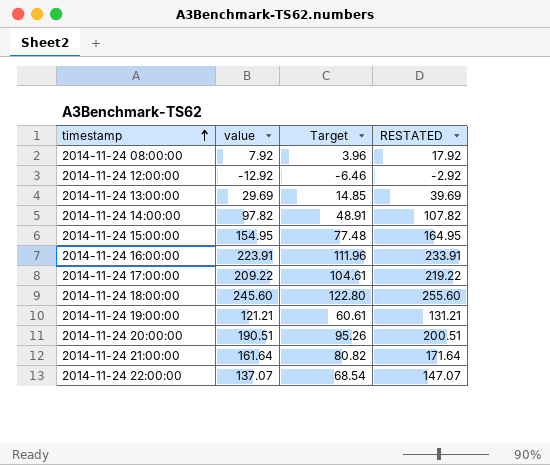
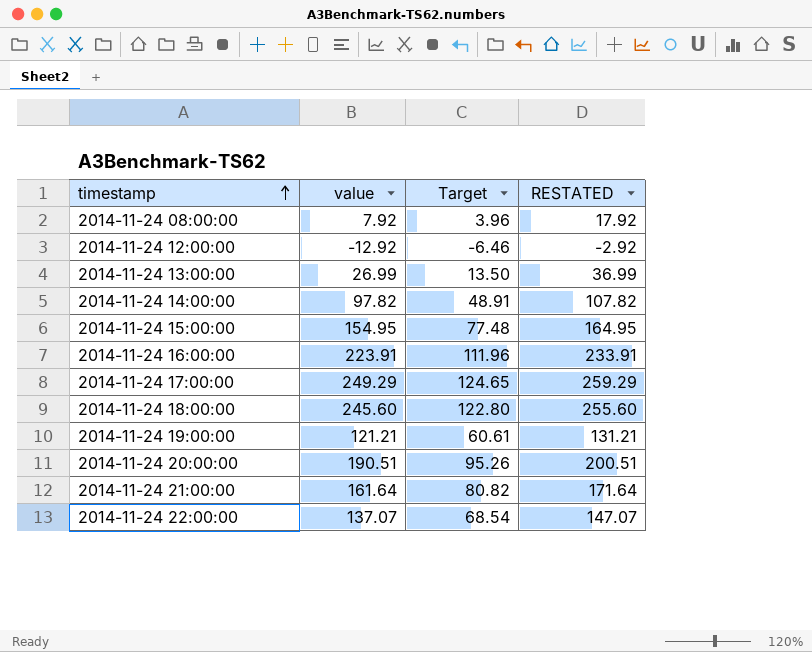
2014-11-24 13:00:00 | value: 29.69 -> 26.99
2014-11-24 13:00:00 | Target: 14.85 -> 13.50
2014-11-24 13:00:00 | RESTATED: 39.69 -> 36.99
2014-11-24 17:00:00 | value: 209.22 -> 249.29
2014-11-24 17:00:00 | Target: 104.61 -> 124.65
2014-11-24 17:00:00 | RESTATED: 219.22 -> 259.29

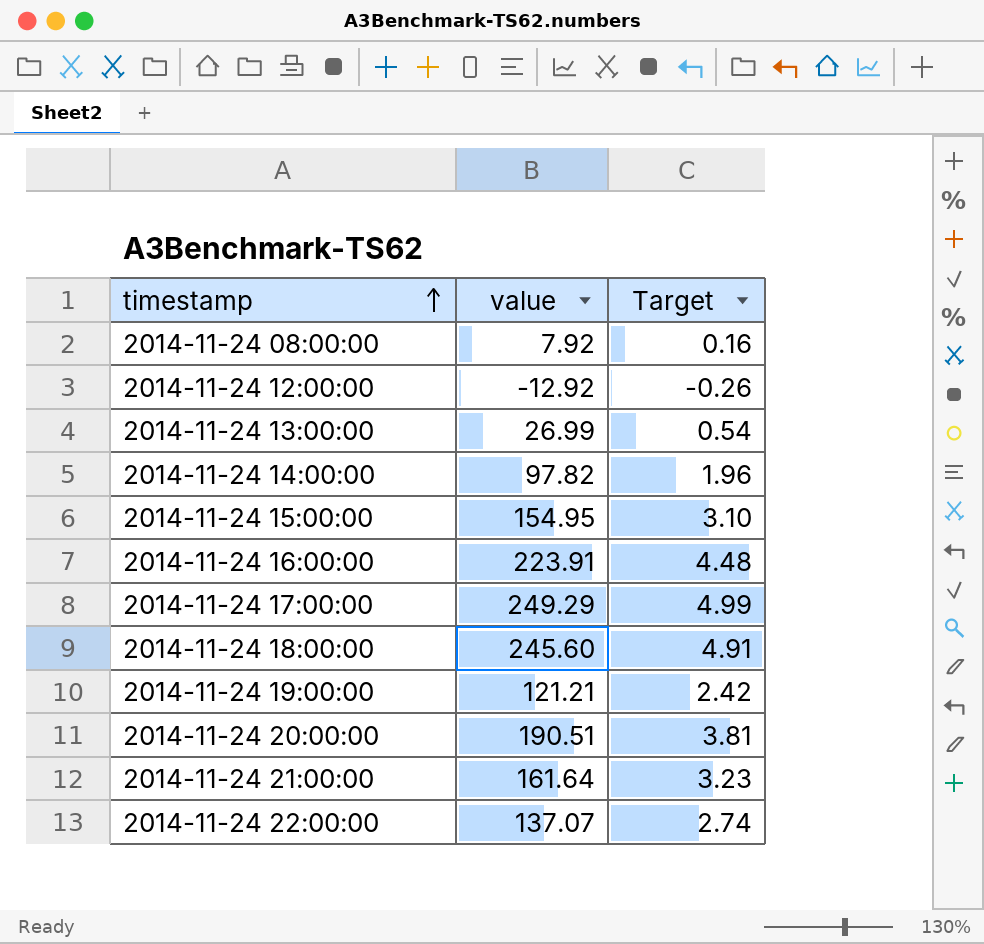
column RESTATED | formula: [value] + 10 -> none
column Target | formula: [value] * 0.5 -> [value] * 0.02

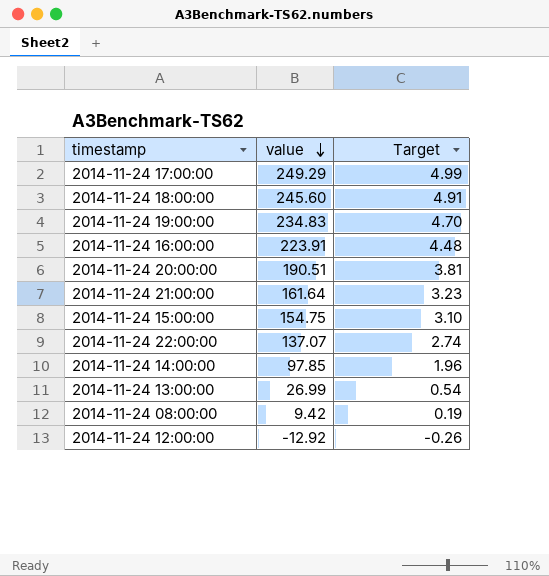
row order: timestamp ascending -> value descending
2014-11-24 19:00:00 | value: 121.21 -> 234.83
2014-11-24 19:00:00 | Target: 2.42 -> 4.70
2014-11-24 15:00:00 | value: 154.95 -> 154.75
2014-11-24 14:00:00 | value: 97.82 -> 97.85
2014-11-24 08:00:00 | value: 7.92 -> 9.42
2014-11-24 08:00:00 | Target: 0.16 -> 0.19

